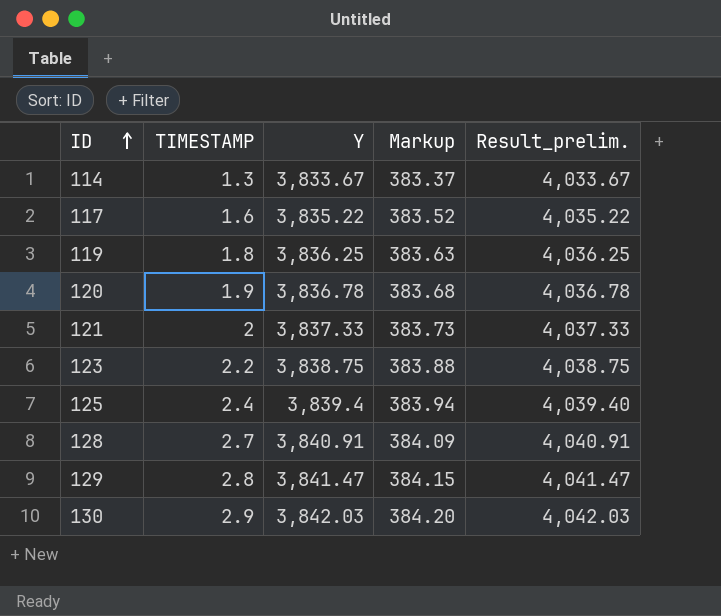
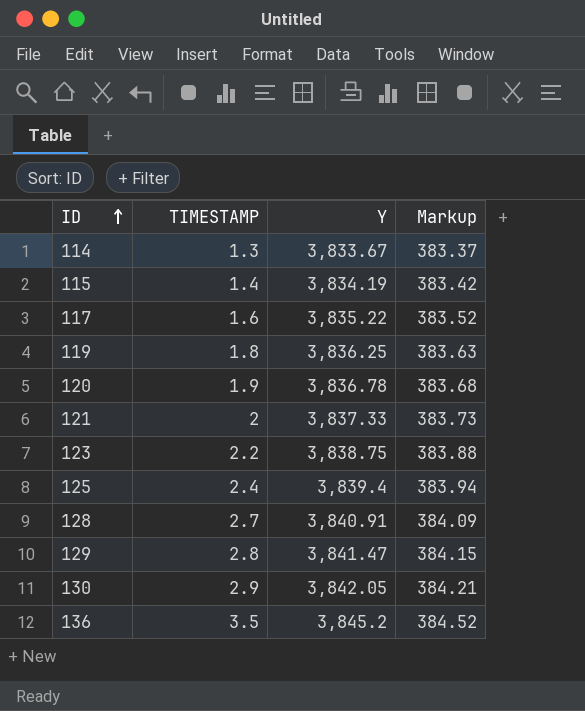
column Result_prelim. | formula: [Y] + 200 -> none
row 115: none -> 1.4 | 3,834.19 | 383.42
130 | Y: 3,842.03 -> 3,842.05
130 | Markup: 384.20 -> 384.21
row 136: none -> 3.5 | 3,845.2 | 384.52

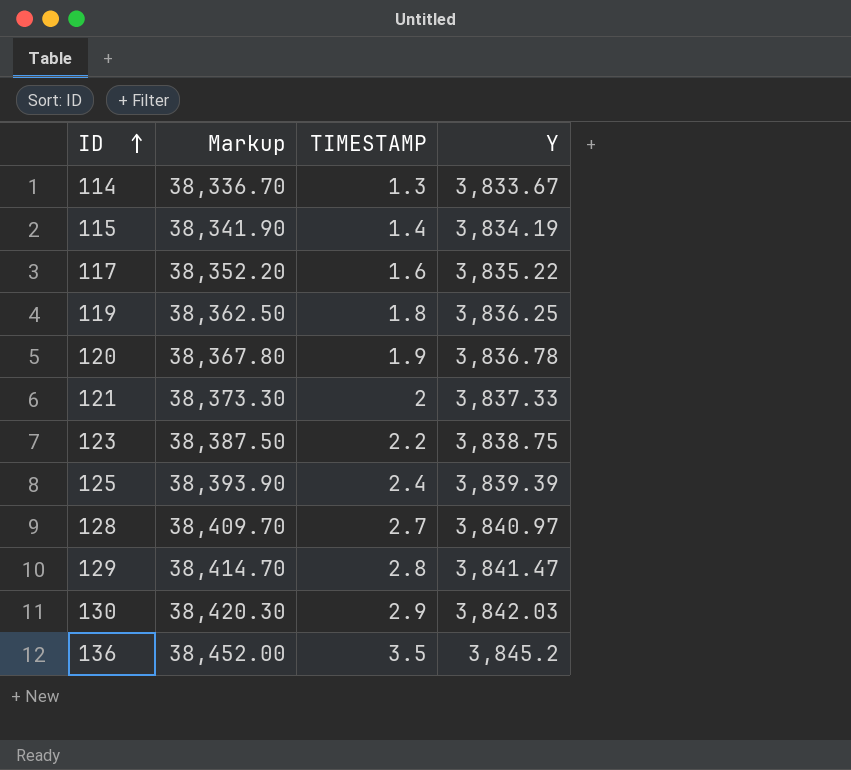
column Markup | formula: [Y] * 0.1 -> [Y] * 10
column Markup | position: 4 -> 2
125 | Y: 3,839.4 -> 3,839.39
128 | Y: 3,840.91 -> 3,840.97
130 | Y: 3,842.05 -> 3,842.03

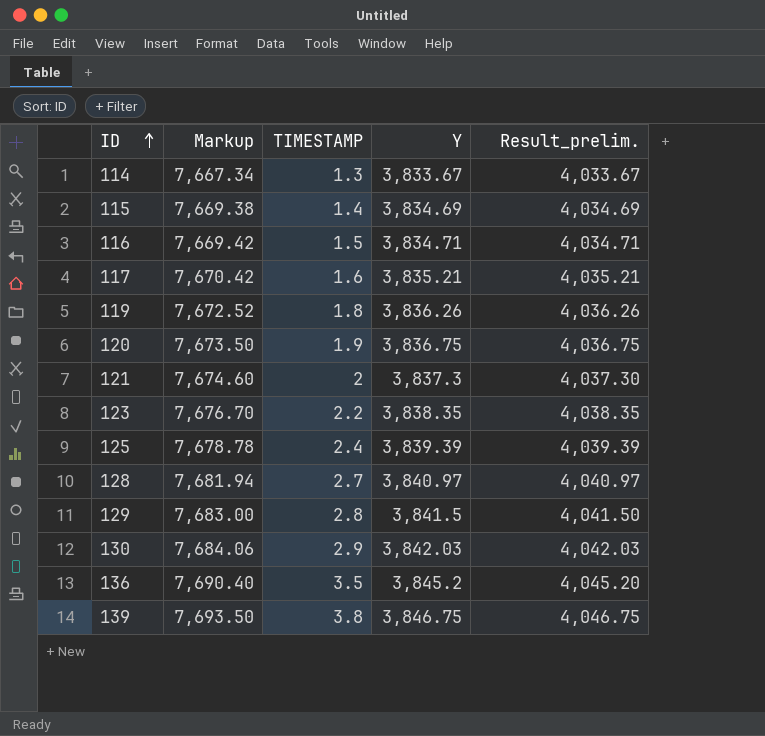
column Markup | formula: [Y] * 10 -> [Y] * 2
column Result_prelim. | formula: none -> [Y] + 200
115 | Y: 3,834.19 -> 3,834.69
row 116: none -> 7,669.42 | 1.5 | 3,834.71 | 4,034.71
117 | Y: 3,835.22 -> 3,835.21
119 | Y: 3,836.25 -> 3,836.26
120 | Y: 3,836.78 -> 3,836.75
121 | Y: 3,837.33 -> 3,837.3
123 | Y: 3,838.75 -> 3,838.35
129 | Y: 3,841.47 -> 3,841.5
row 139: none -> 7,693.50 | 3.8 | 3,846.75 | 4,046.75

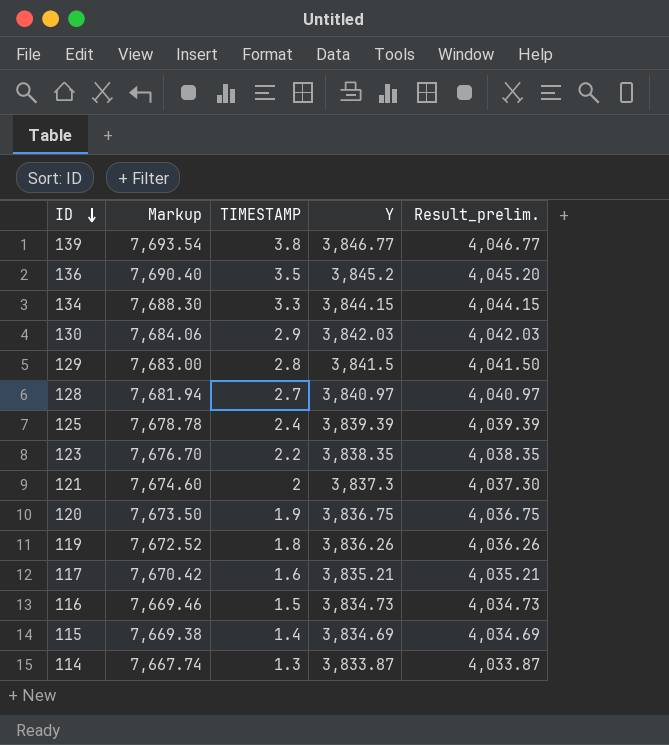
row order: ID ascending -> ID descending
139 | Markup: 7,693.50 -> 7,693.54
139 | Y: 3,846.75 -> 3,846.77
139 | Result_prelim.: 4,046.75 -> 4,046.77
row 134: none -> 7,688.30 | 3.3 | 3,844.15 | 4,044.15
116 | Markup: 7,669.42 -> 7,669.46
116 | Y: 3,834.71 -> 3,834.73
116 | Result_prelim.: 4,034.71 -> 4,034.73
114 | Markup: 7,667.34 -> 7,667.74
114 | Y: 3,833.67 -> 3,833.87
114 | Result_prelim.: 4,033.67 -> 4,033.87

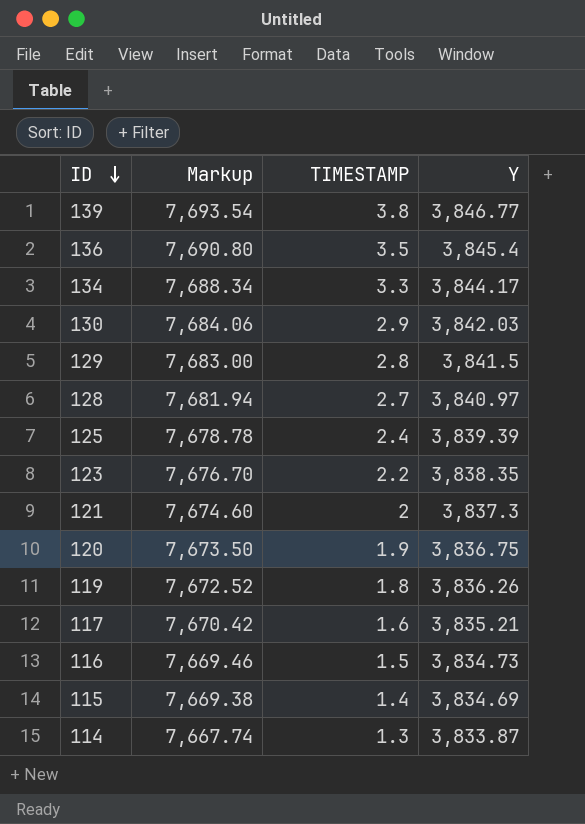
column Result_prelim. | formula: [Y] + 200 -> none
136 | Markup: 7,690.40 -> 7,690.80
136 | Y: 3,845.2 -> 3,845.4
134 | Markup: 7,688.30 -> 7,688.34
134 | Y: 3,844.15 -> 3,844.17

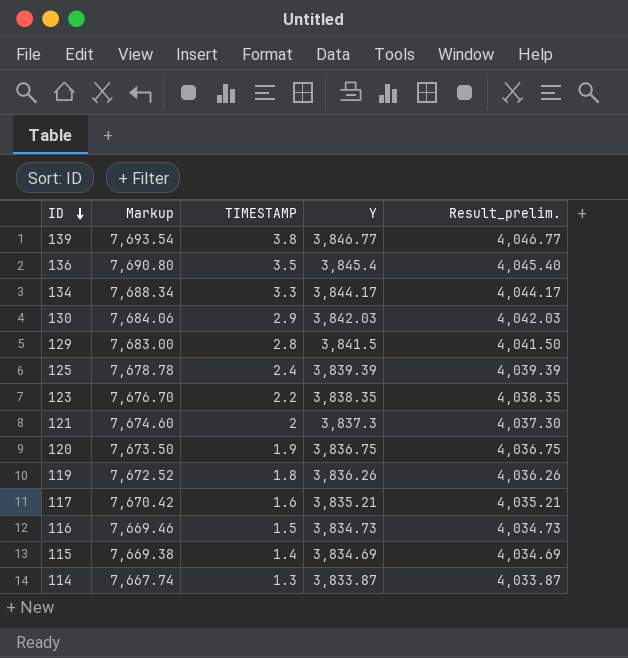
column Result_prelim. | formula: none -> [Y] + 200
row 128: 7,681.94 | 2.7 | 3,840.97 -> none

